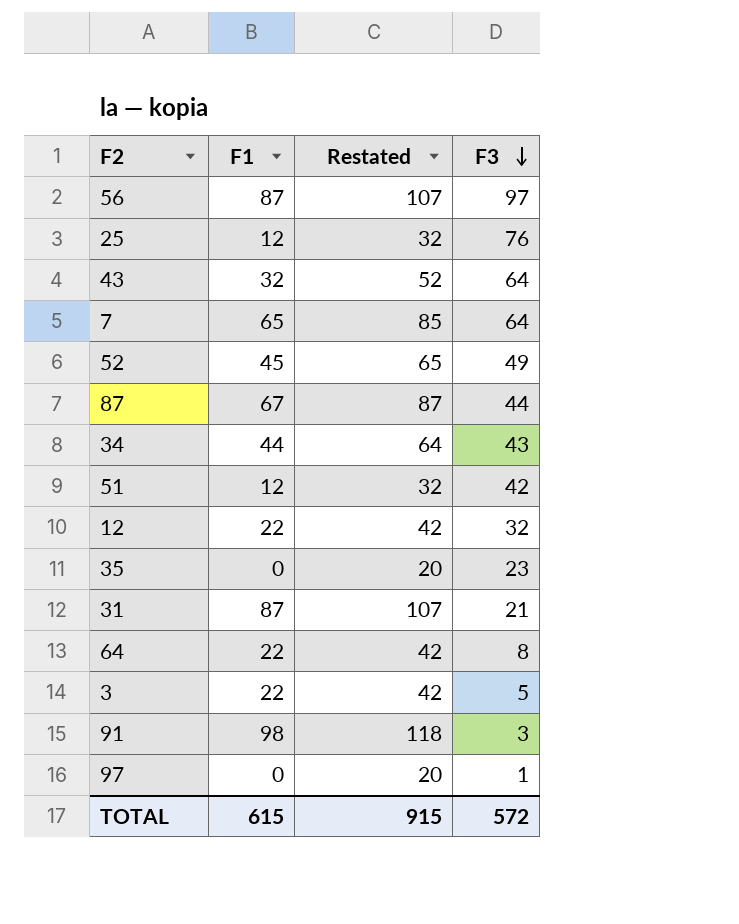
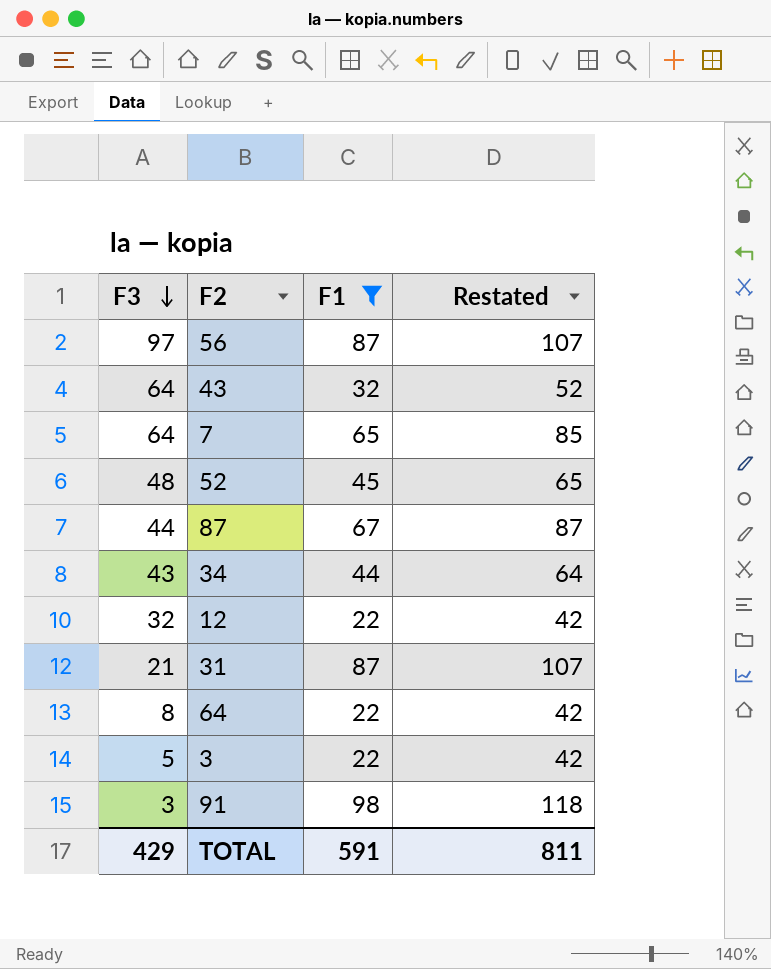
filter: none -> F1 >= 22
column F3 | position: 4 -> 1
52 | F3: 49 -> 48
TOTAL | F3: 572 -> 429
TOTAL | F1: 615 -> 591
TOTAL | Restated: 915 -> 811

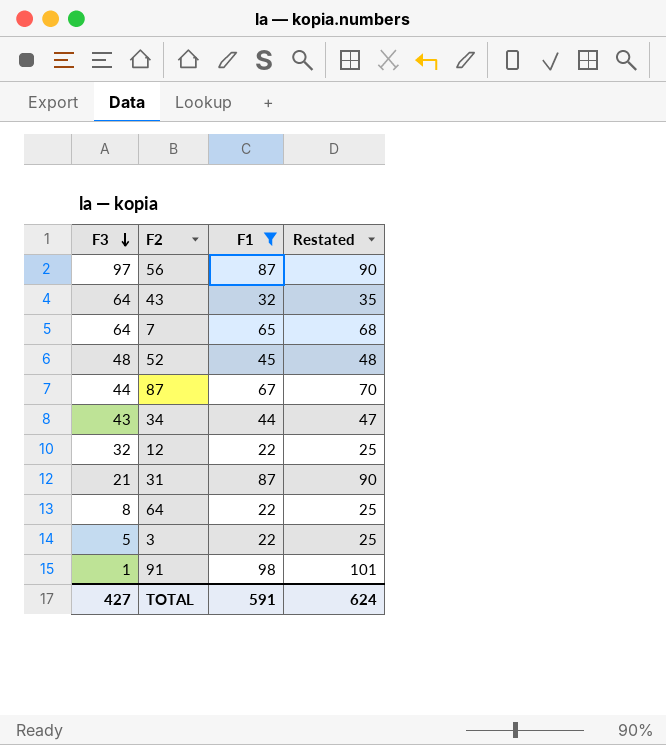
column Restated | formula: [F1] + 20 -> [F1] + 3
91 | F3: 3 -> 1
TOTAL | F3: 429 -> 427
TOTAL | Restated: 811 -> 624

